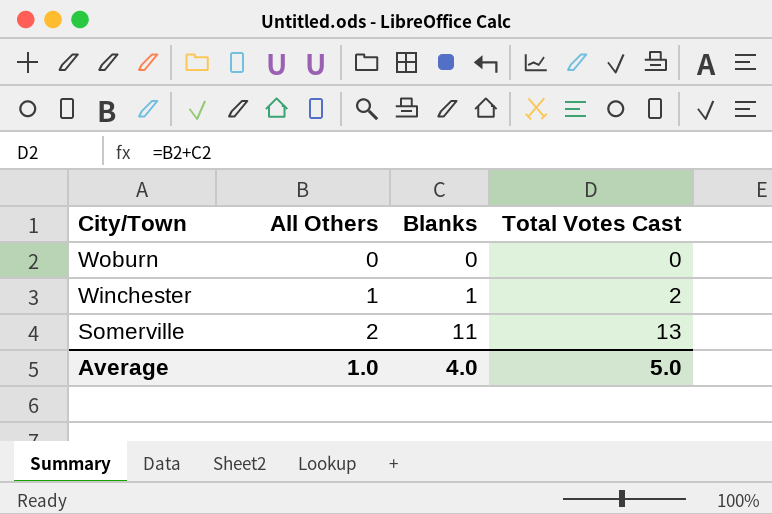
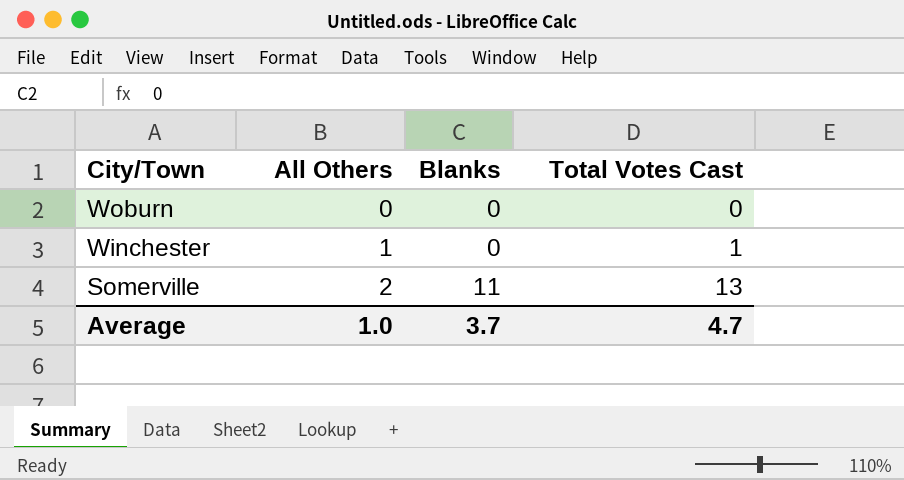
Winchester | Blanks: 1 -> 0
Winchester | Total Votes Cast: 2 -> 1
Average | Blanks: 4.0 -> 3.7
Average | Total Votes Cast: 5.0 -> 4.7

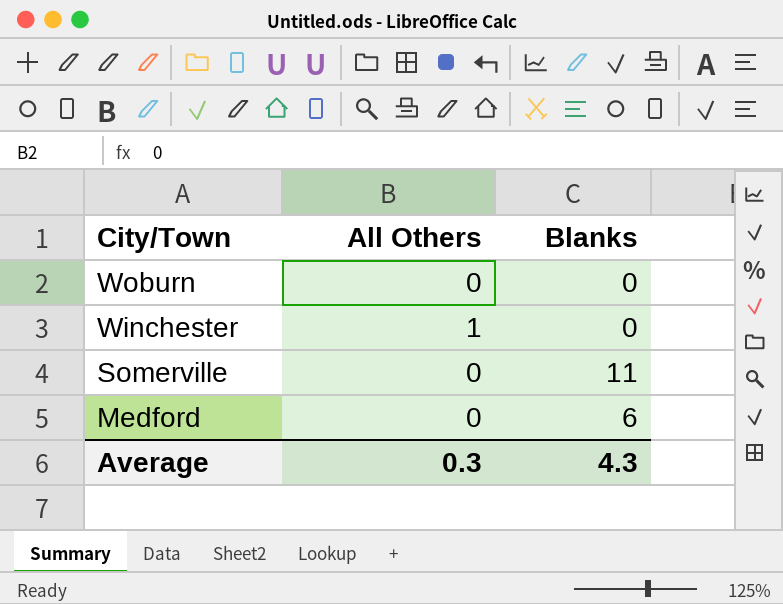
column Total Votes Cast | formula: [All Others] + [Blanks] -> none
Somerville | All Others: 2 -> 0
row Medford: none -> 0 | 6
Average | All Others: 1.0 -> 0.3
Average | Blanks: 3.7 -> 4.3

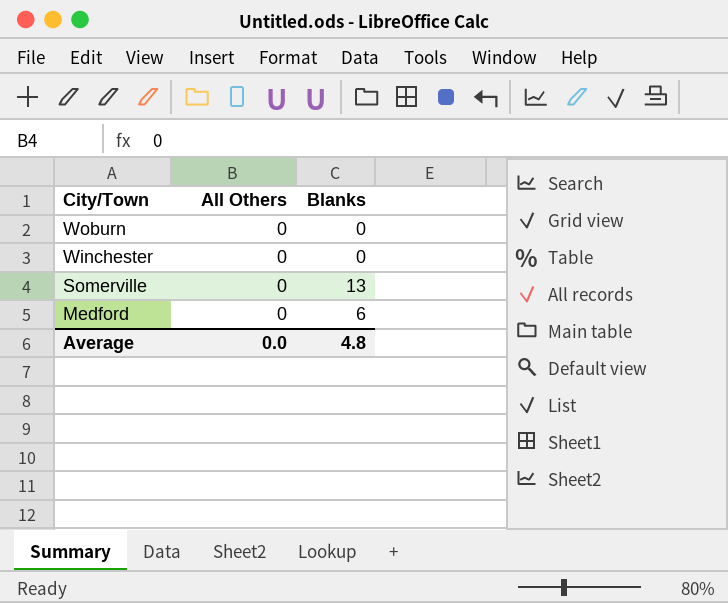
Winchester | All Others: 1 -> 0
Somerville | Blanks: 11 -> 13
Average | All Others: 0.3 -> 0.0
Average | Blanks: 4.3 -> 4.8

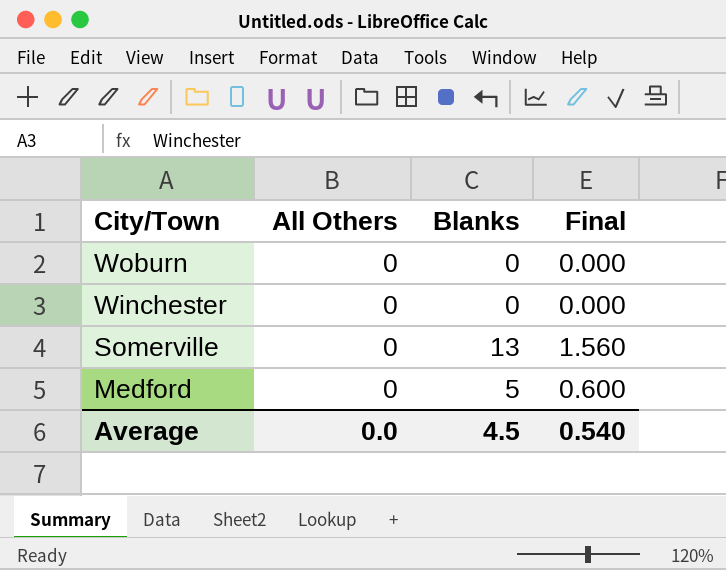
column Final | formula: none -> [Blanks] * 0.12
Medford | Blanks: 6 -> 5
Average | Blanks: 4.8 -> 4.5

